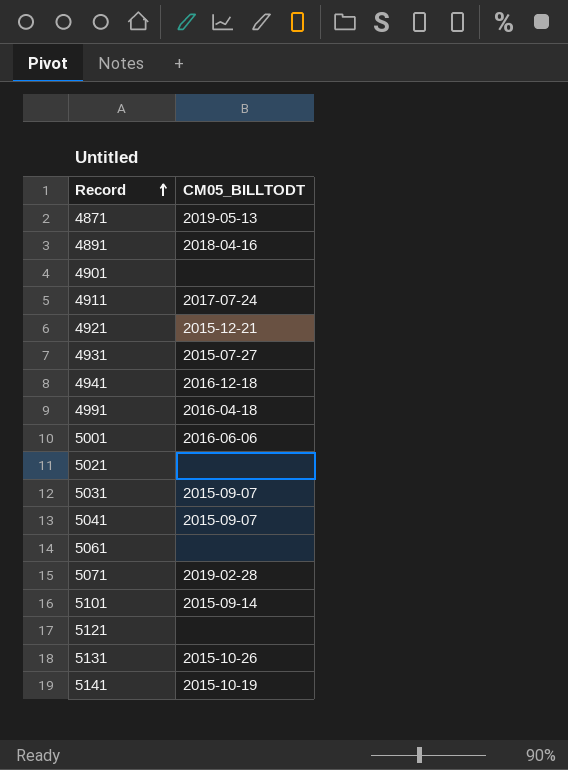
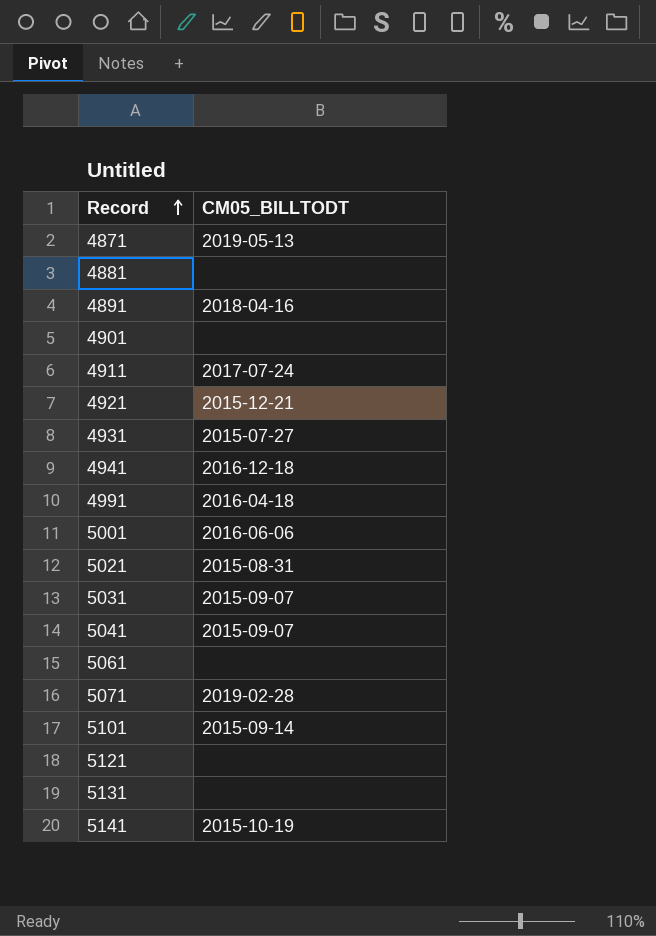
row 4881: none -> none
5021 | CM05_BILLTODT: none -> 2015-08-31
5131 | CM05_BILLTODT: 2015-10-26 -> none

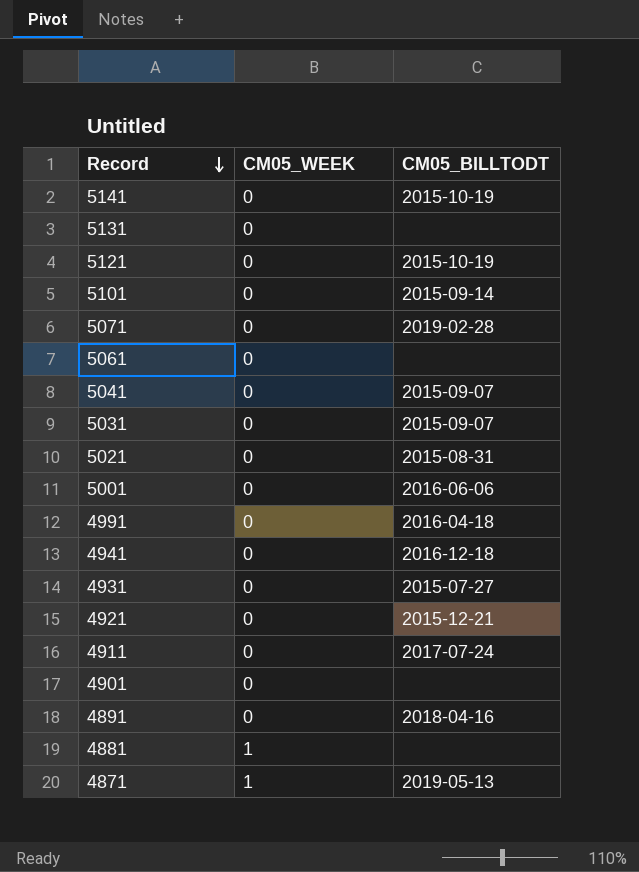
row order: Record ascending -> Record descending
column CM05_WEEK | position: none -> 2
5121 | CM05_BILLTODT: none -> 2015-10-19

